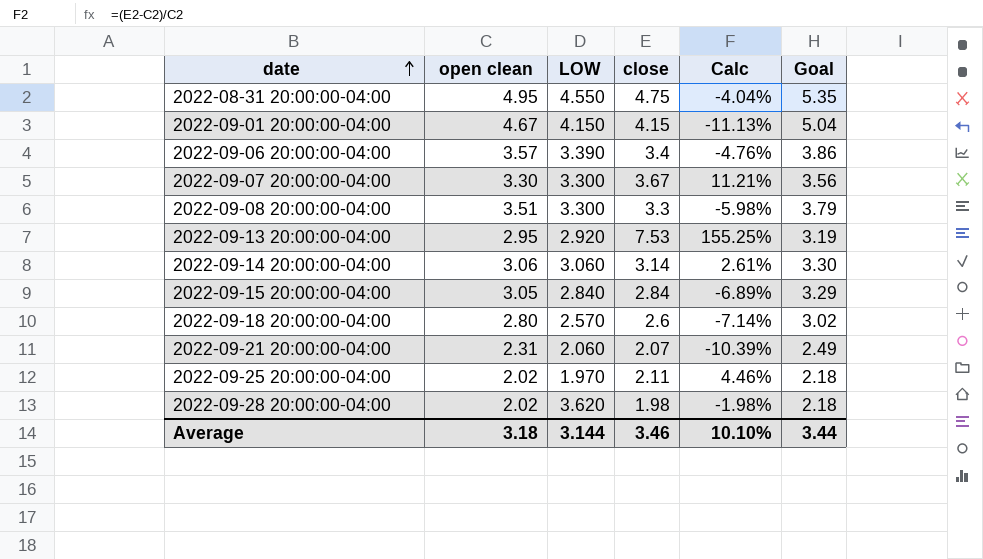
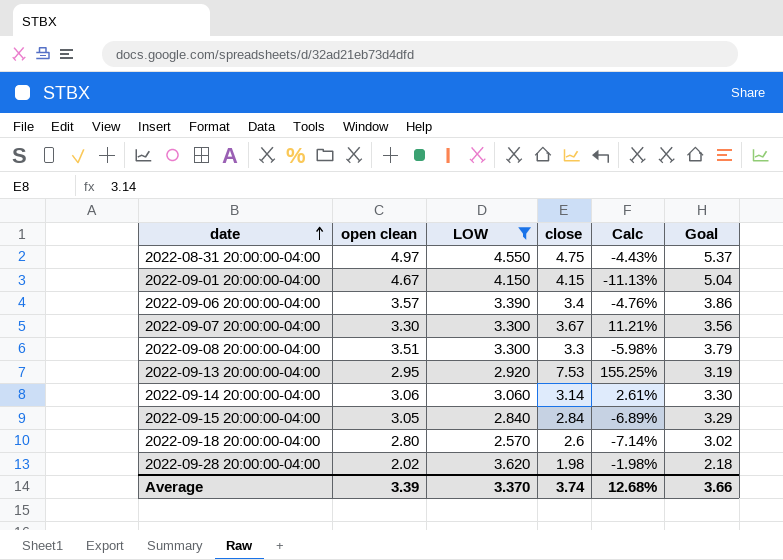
filter: none -> LOW >= 2.570
2022-08-31 20:00:00-04:00 | open clean: 4.95 -> 4.97
2022-08-31 20:00:00-04:00 | Calc: -4.04% -> -4.43%
2022-08-31 20:00:00-04:00 | Goal: 5.35 -> 5.37
Average | open clean: 3.18 -> 3.39
Average | LOW: 3.144 -> 3.370
Average | close: 3.46 -> 3.74
Average | Calc: 10.10% -> 12.68%
Average | Goal: 3.44 -> 3.66

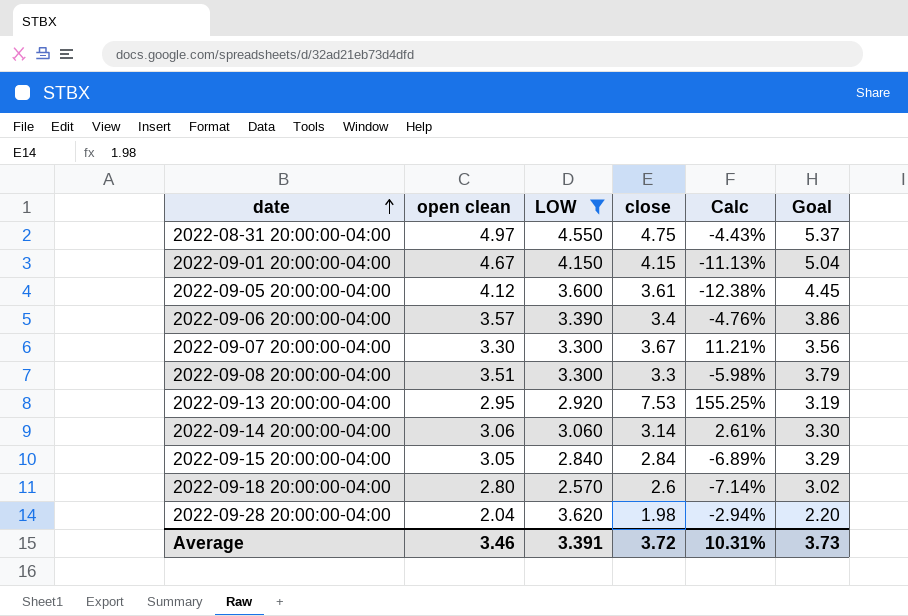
row 2022-09-05 20:00:00-04:00: none -> 4.12 | 3.600 | 3.61 | -12.38% | 4.45
2022-09-28 20:00:00-04:00 | open clean: 2.02 -> 2.04
2022-09-28 20:00:00-04:00 | Calc: -1.98% -> -2.94%
2022-09-28 20:00:00-04:00 | Goal: 2.18 -> 2.20
Average | open clean: 3.39 -> 3.46
Average | LOW: 3.370 -> 3.391
Average | close: 3.74 -> 3.72
Average | Calc: 12.68% -> 10.31%
Average | Goal: 3.66 -> 3.73

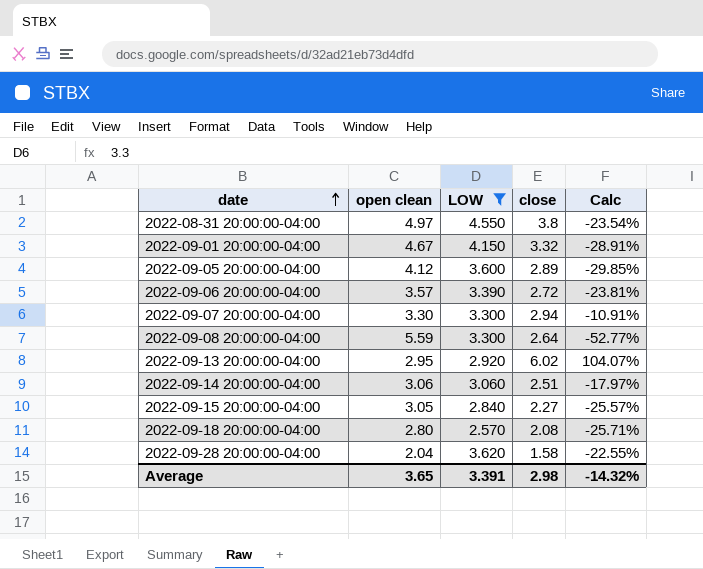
column Goal | formula: [open clean] * 1.08 -> none
2022-08-31 20:00:00-04:00 | close: 4.75 -> 3.8
2022-08-31 20:00:00-04:00 | Calc: -4.43% -> -23.54%
2022-09-01 20:00:00-04:00 | close: 4.15 -> 3.32
2022-09-01 20:00:00-04:00 | Calc: -11.13% -> -28.91%
2022-09-05 20:00:00-04:00 | close: 3.61 -> 2.89
2022-09-05 20:00:00-04:00 | Calc: -12.38% -> -29.85%
2022-09-06 20:00:00-04:00 | close: 3.4 -> 2.72
2022-09-06 20:00:00-04:00 | Calc: -4.76% -> -23.81%
2022-09-07 20:00:00-04:00 | close: 3.67 -> 2.94
2022-09-07 20:00:00-04:00 | Calc: 11.21% -> -10.91%
2022-09-08 20:00:00-04:00 | open clean: 3.51 -> 5.59
2022-09-08 20:00:00-04:00 | close: 3.3 -> 2.64
2022-09-08 20:00:00-04:00 | Calc: -5.98% -> -52.77%
2022-09-13 20:00:00-04:00 | close: 7.53 -> 6.02
2022-09-13 20:00:00-04:00 | Calc: 155.25% -> 104.07%
2022-09-14 20:00:00-04:00 | close: 3.14 -> 2.51
2022-09-14 20:00:00-04:00 | Calc: 2.61% -> -17.97%
2022-09-15 20:00:00-04:00 | close: 2.84 -> 2.27
2022-09-15 20:00:00-04:00 | Calc: -6.89% -> -25.57%
2022-09-18 20:00:00-04:00 | close: 2.6 -> 2.08
2022-09-18 20:00:00-04:00 | Calc: -7.14% -> -25.71%
2022-09-28 20:00:00-04:00 | close: 1.98 -> 1.58
2022-09-28 20:00:00-04:00 | Calc: -2.94% -> -22.55%
Average | open clean: 3.46 -> 3.65
Average | close: 3.72 -> 2.98
Average | Calc: 10.31% -> -14.32%

